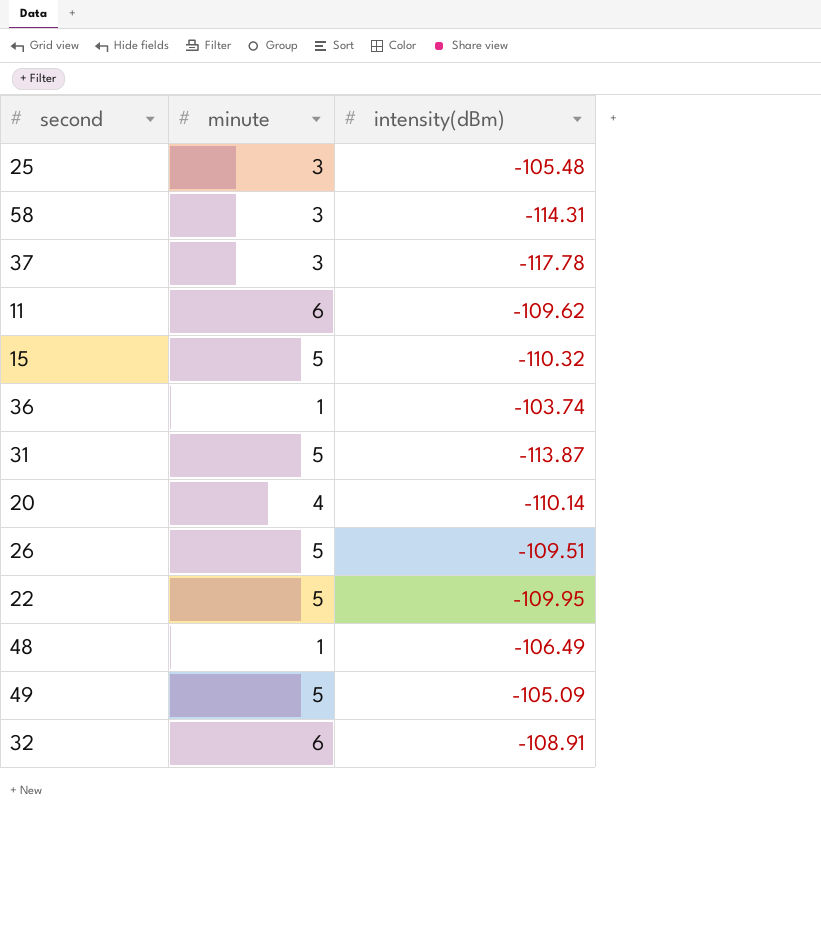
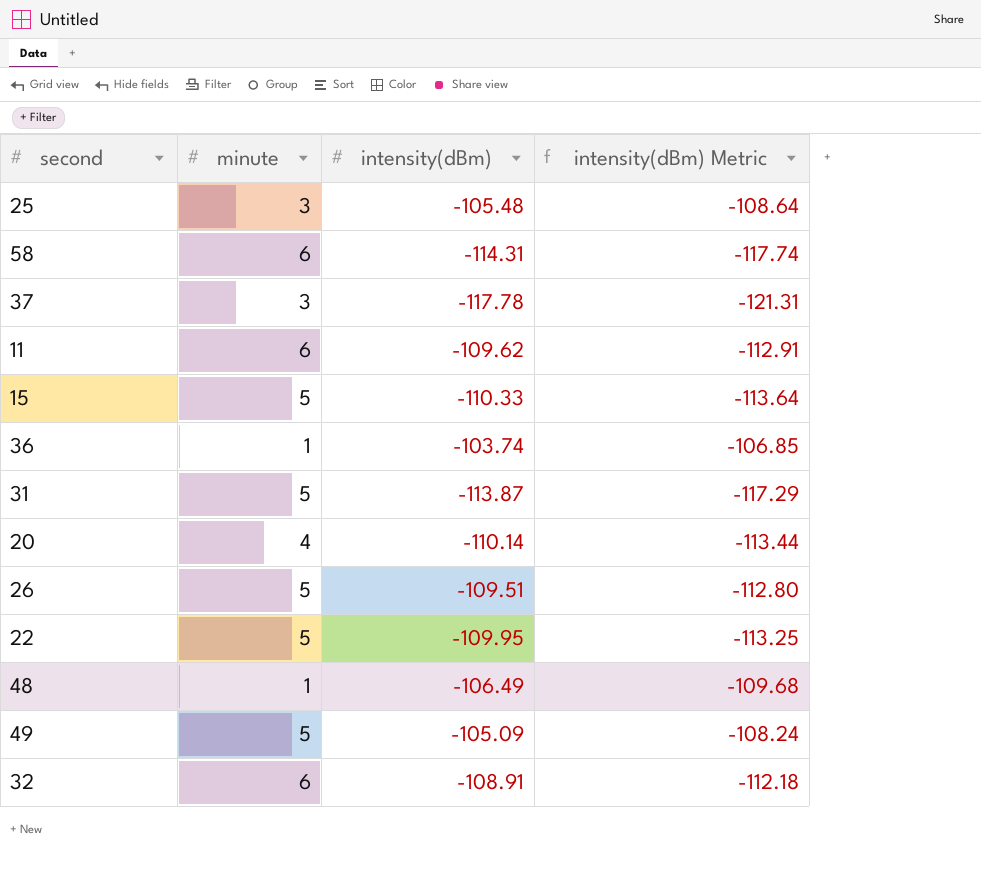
column intensity(dBm) Metric | formula: none -> [intensity(dBm)] * 1.03
58 | minute: 3 -> 6
15 | intensity(dBm): -110.32 -> -110.33

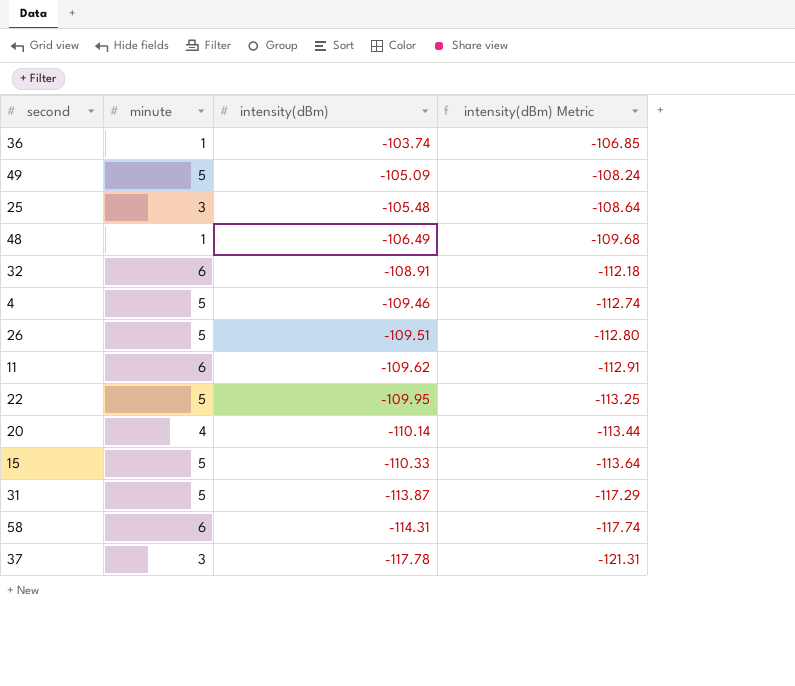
row order: none -> intensity(dBm) descending
row 4: none -> 5 | -109.46 | -112.74

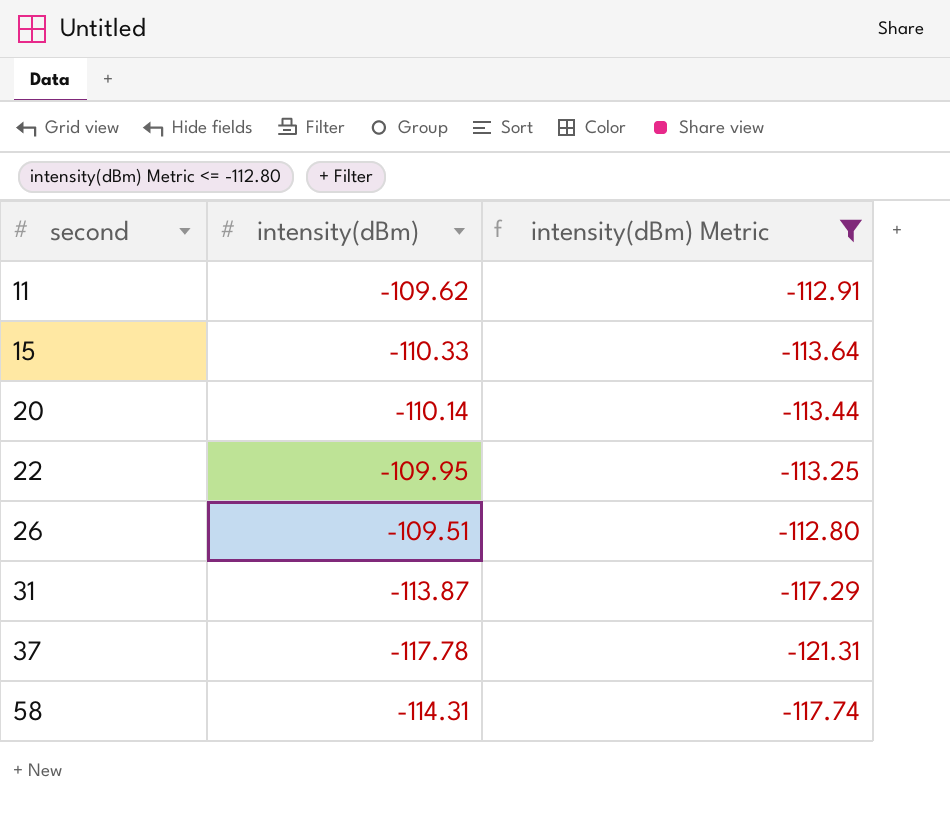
filter: none -> intensity(dBm) Metric <= -112.80
row order: intensity(dBm) descending -> second ascending
column minute | position: 2 -> none

